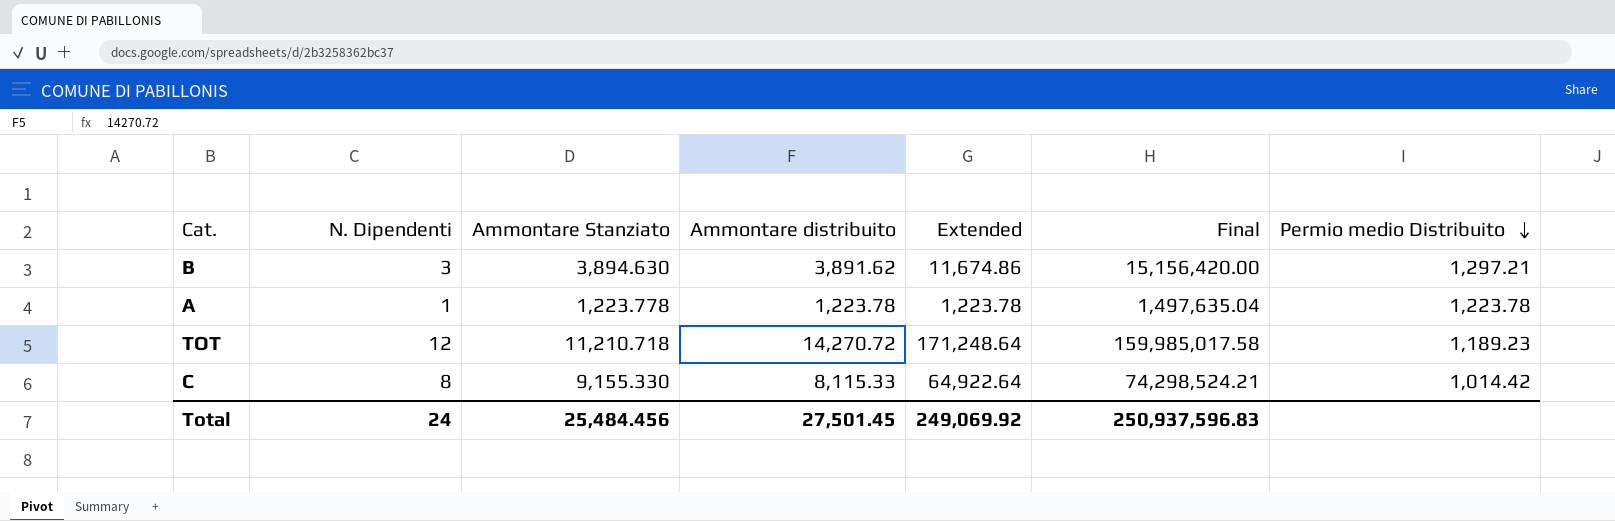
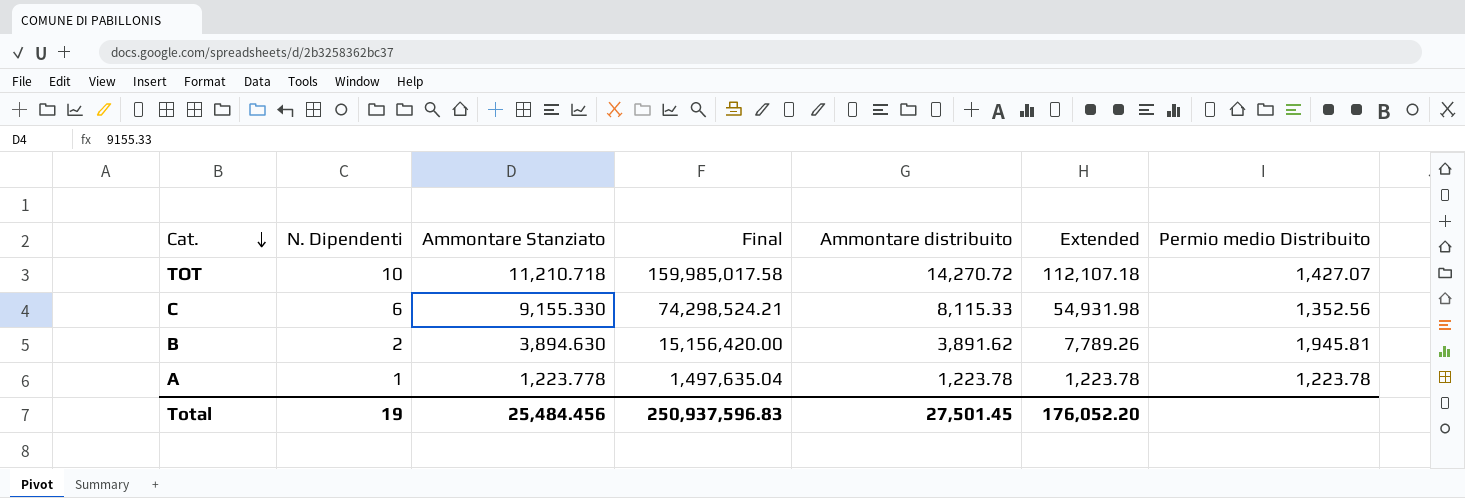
row order: Permio medio Distribuito descending -> Cat. descending
column Final | position: 6 -> 4
column Extended | formula: [N. Dipendenti] * [Ammontare distribuito] -> [N. Dipendenti] * [Ammontare Stanziato]
TOT | N. Dipendenti: 12 -> 10
TOT | Permio medio Distribuito: 1,189.23 -> 1,427.07
C | N. Dipendenti: 8 -> 6
C | Permio medio Distribuito: 1,014.42 -> 1,352.56
B | N. Dipendenti: 3 -> 2
B | Permio medio Distribuito: 1,297.21 -> 1,945.81
Total | N. Dipendenti: 24 -> 19
Total | Extended: 249,069.92 -> 176,052.20

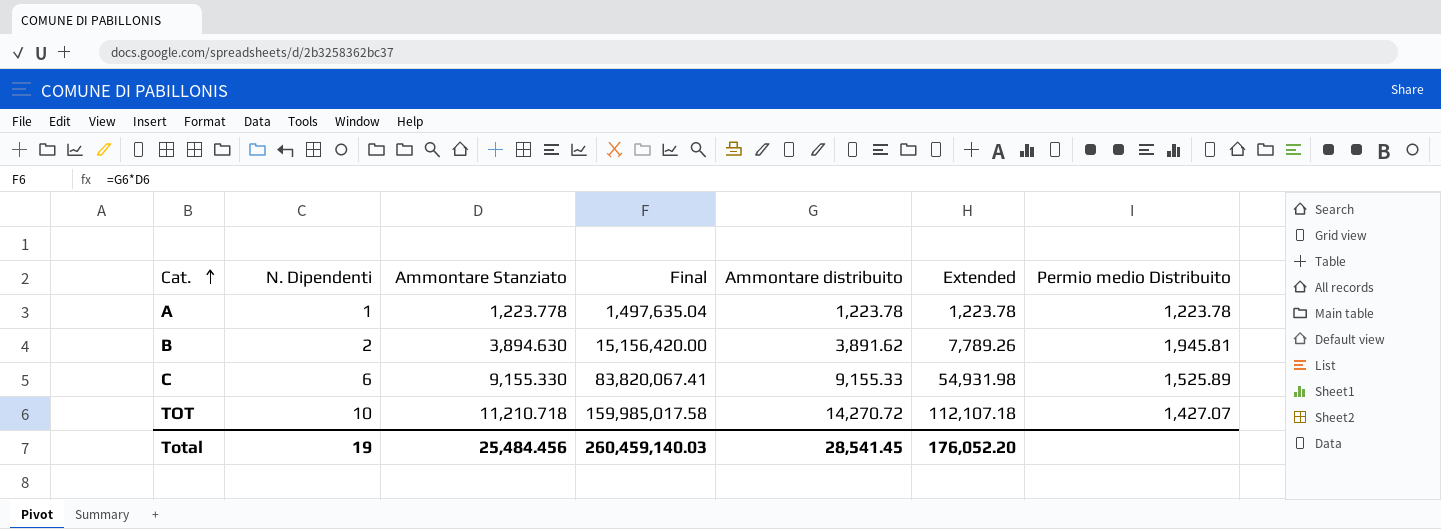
row order: Cat. descending -> Cat. ascending
C | Final: 74,298,524.21 -> 83,820,067.41
C | Ammontare distribuito: 8,115.33 -> 9,155.33
C | Permio medio Distribuito: 1,352.56 -> 1,525.89
Total | Final: 250,937,596.83 -> 260,459,140.03
Total | Ammontare distribuito: 27,501.45 -> 28,541.45

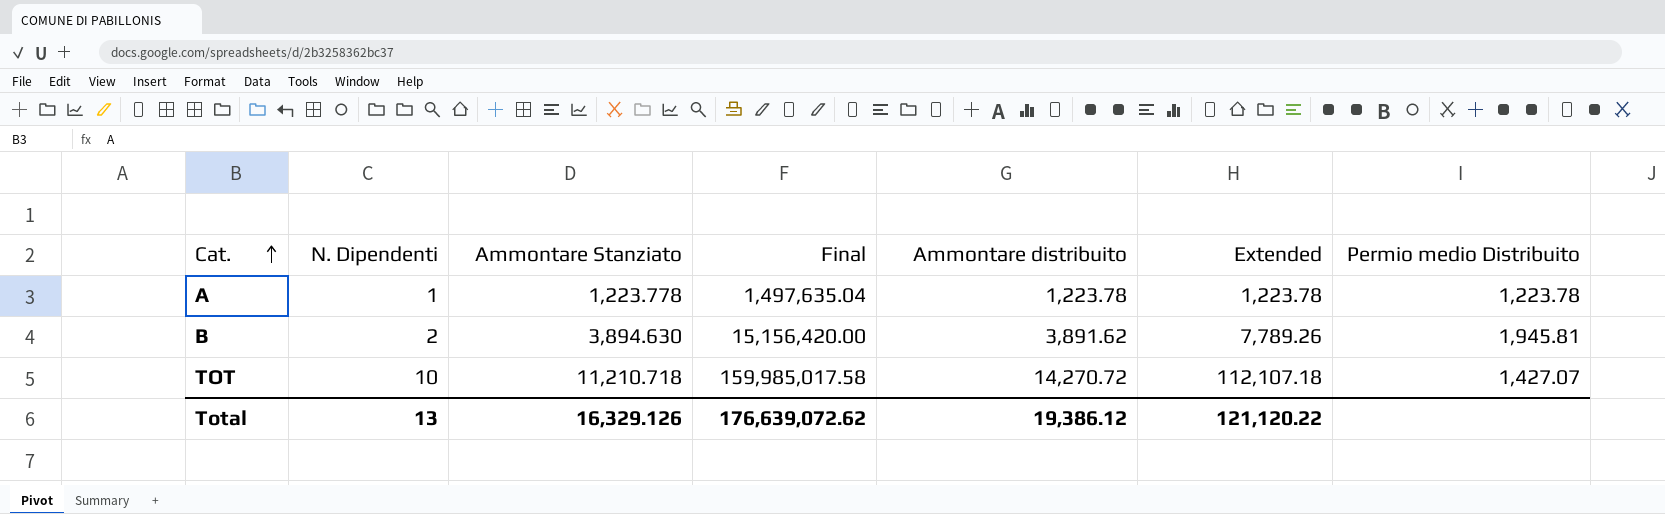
row C: 6 | 9,155.330 | 83,820,067.41 | 9,155.33 | 54,931.98 | 1,525.89 -> none
Total | N. Dipendenti: 19 -> 13
Total | Ammontare Stanziato: 25,484.456 -> 16,329.126
Total | Final: 260,459,140.03 -> 176,639,072.62
Total | Ammontare distribuito: 28,541.45 -> 19,386.12
Total | Extended: 176,052.20 -> 121,120.22

